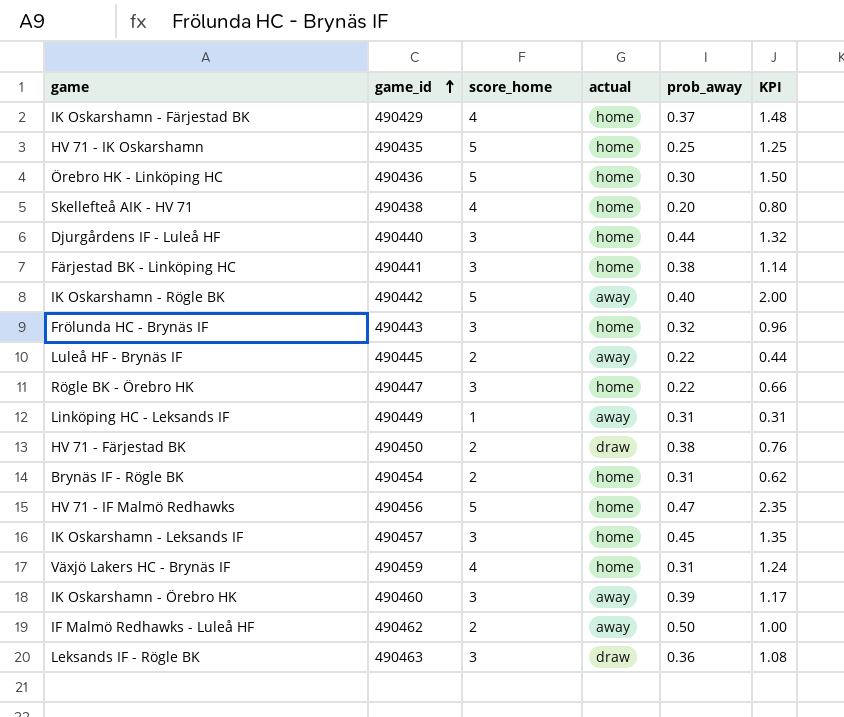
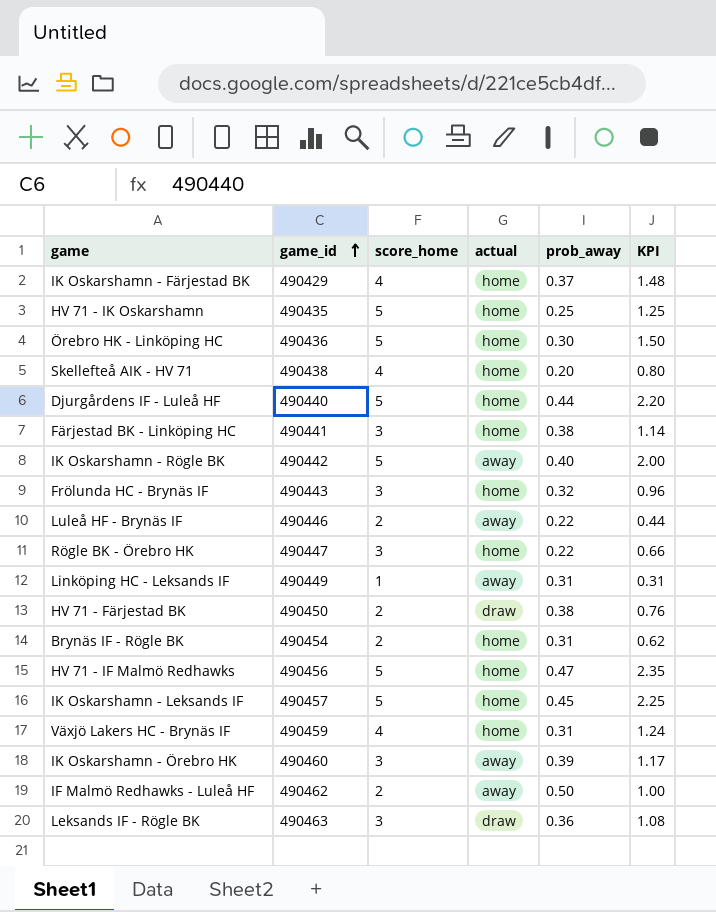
Djurgårdens IF - Luleå HF | score_home: 3 -> 5
Djurgårdens IF - Luleå HF | KPI: 1.32 -> 2.20
Luleå HF - Brynäs IF | game_id: 490445 -> 490446
IK Oskarshamn - Leksands IF | score_home: 3 -> 5
IK Oskarshamn - Leksands IF | KPI: 1.35 -> 2.25

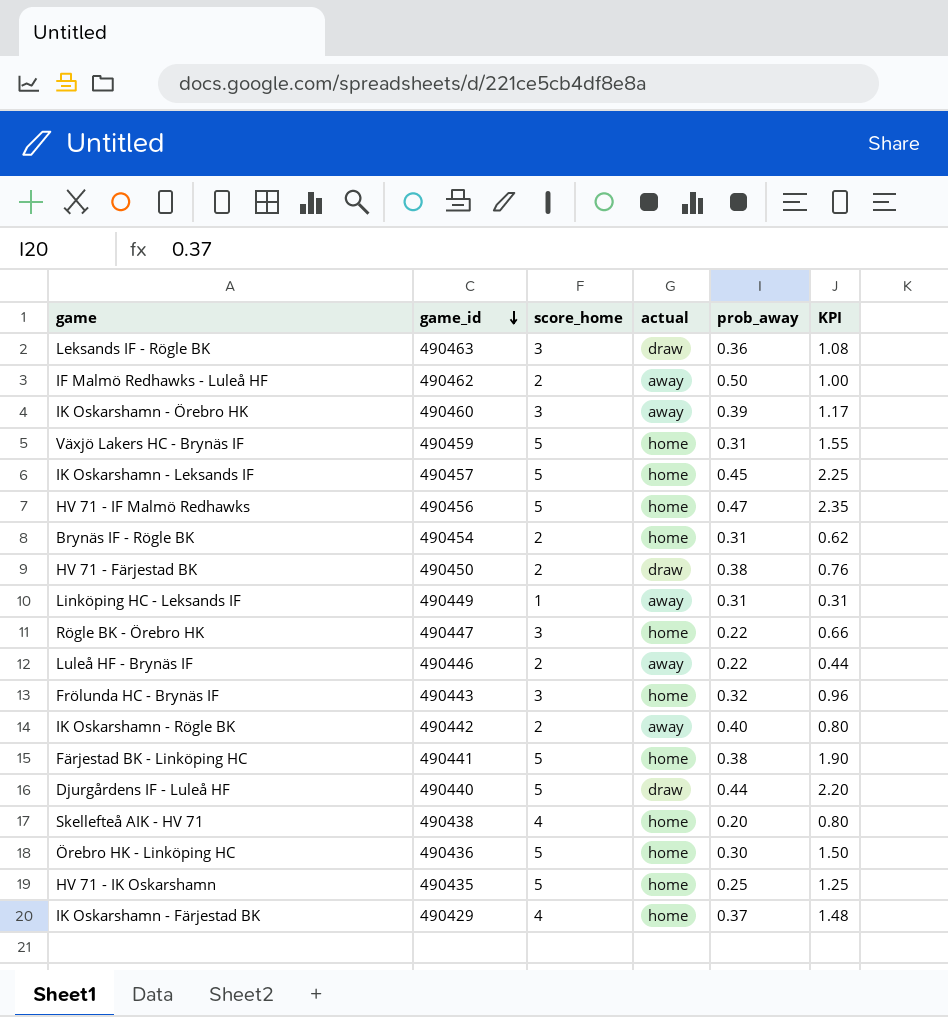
row order: game_id ascending -> game_id descending
Växjö Lakers HC - Brynäs IF | score_home: 4 -> 5
Växjö Lakers HC - Brynäs IF | KPI: 1.24 -> 1.55
IK Oskarshamn - Rögle BK | score_home: 5 -> 2
IK Oskarshamn - Rögle BK | KPI: 2.00 -> 0.80
Färjestad BK - Linköping HC | score_home: 3 -> 5
Färjestad BK - Linköping HC | KPI: 1.14 -> 1.90
Djurgårdens IF - Luleå HF | actual: home -> draw

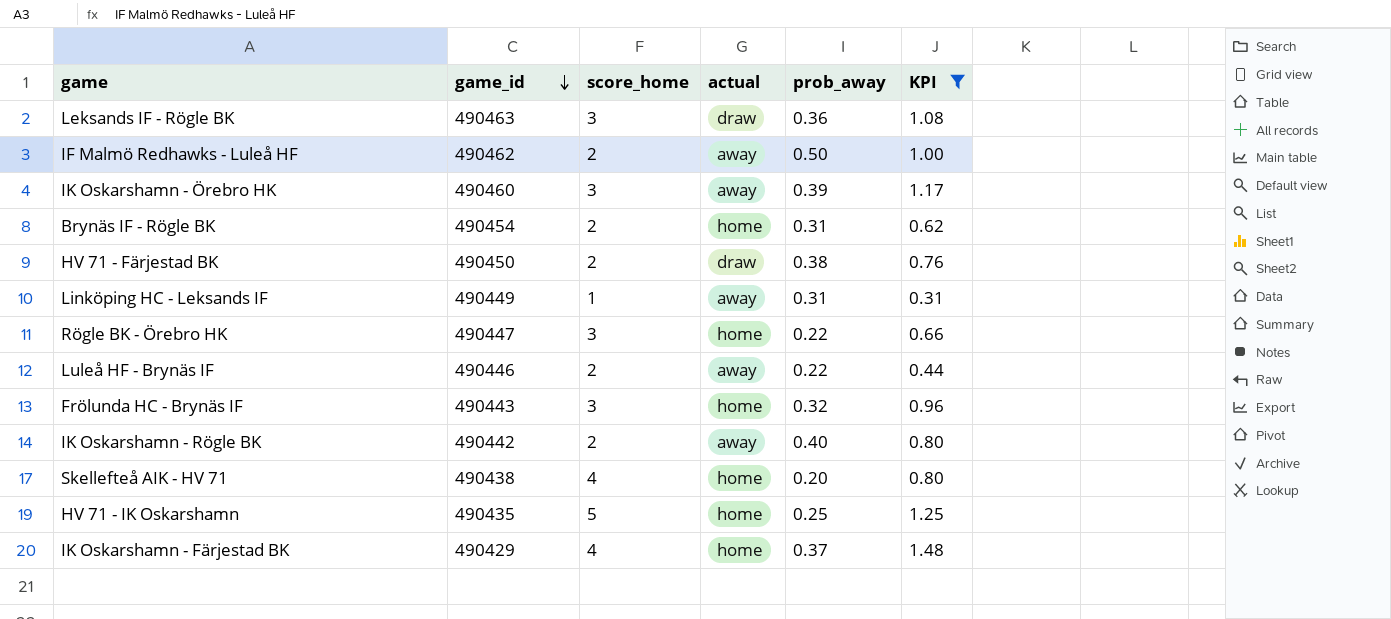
filter: none -> KPI <= 1.48

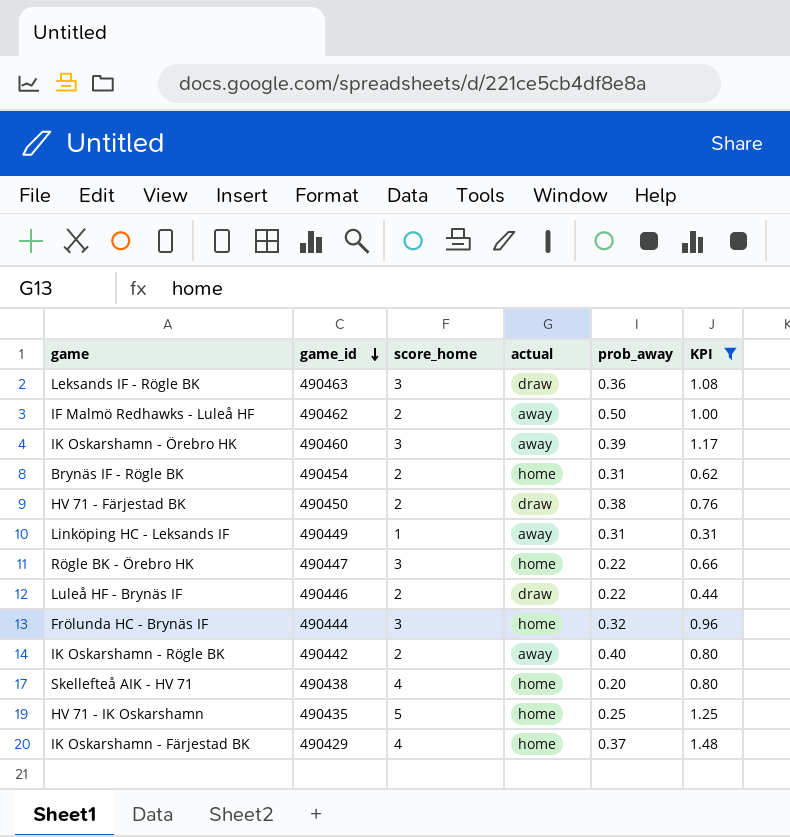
Luleå HF - Brynäs IF | actual: away -> draw
Frölunda HC - Brynäs IF | game_id: 490443 -> 490444

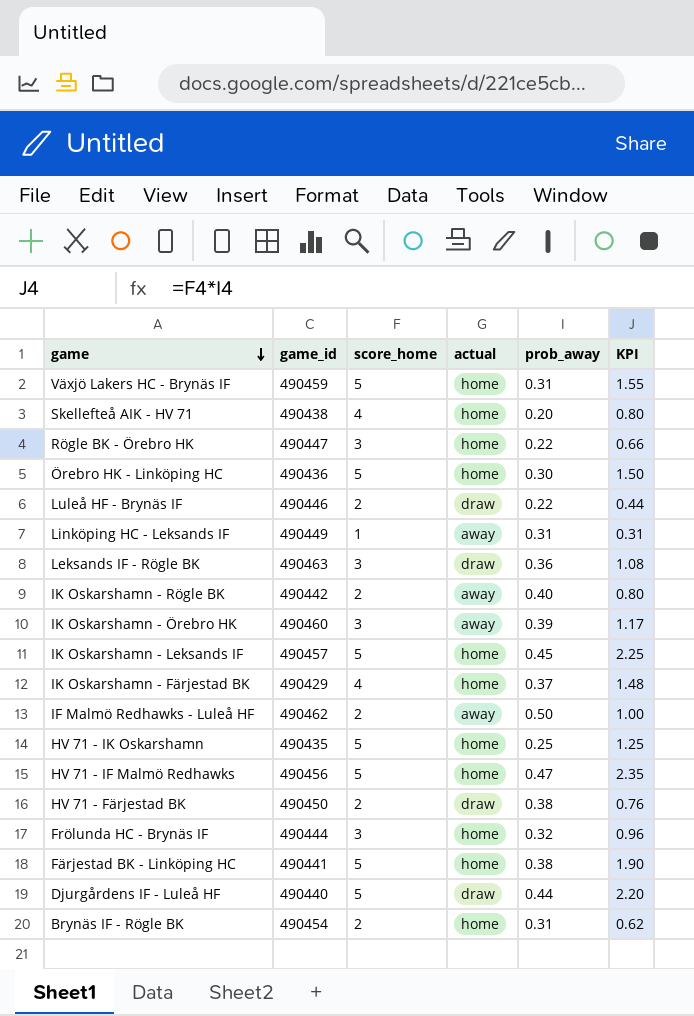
filter: KPI <= 1.48 -> none
row order: game_id descending -> game descending

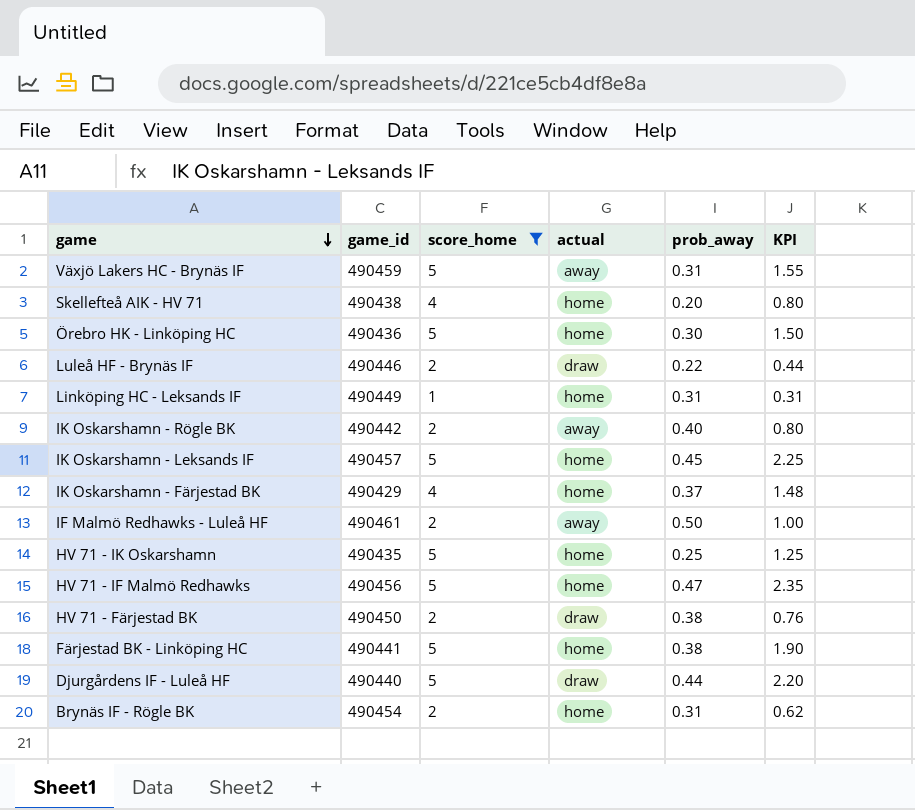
filter: none -> score_home != 3
Växjö Lakers HC - Brynäs IF | actual: home -> away
Linköping HC - Leksands IF | actual: away -> home
IF Malmö Redhawks - Luleå HF | game_id: 490462 -> 490461

